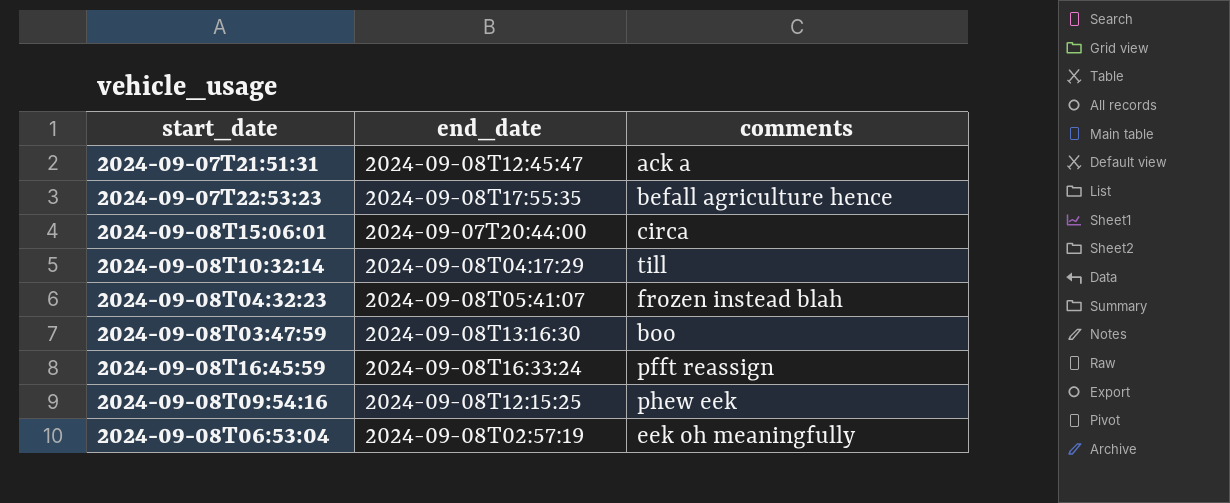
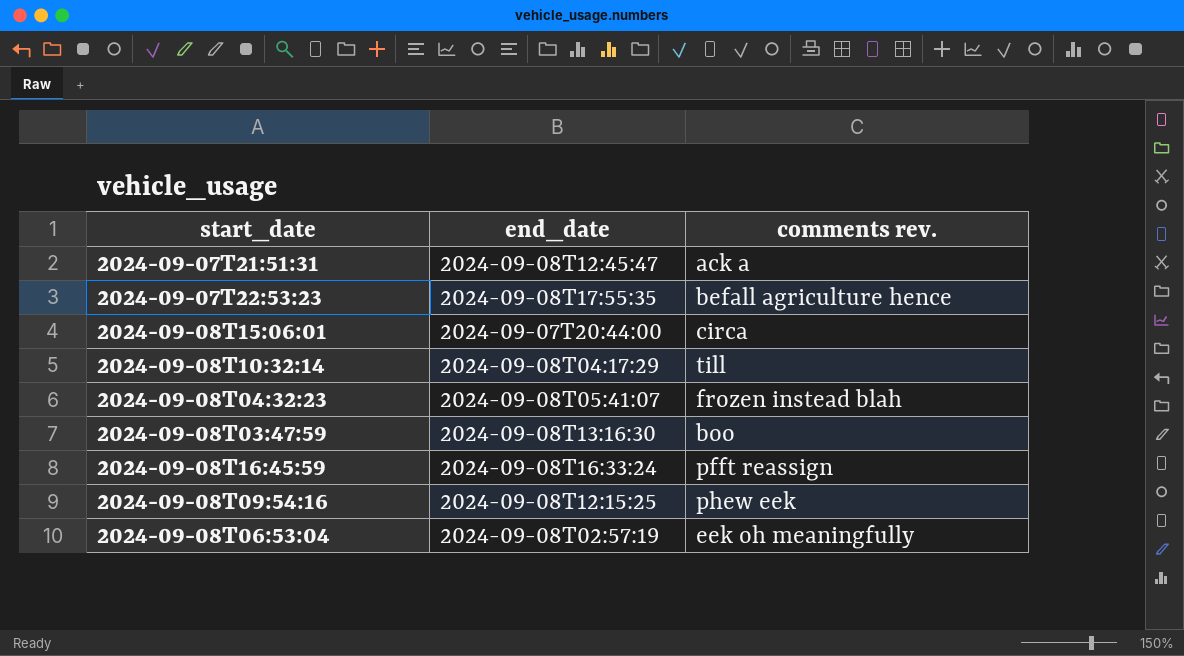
column name: comments -> comments rev.

